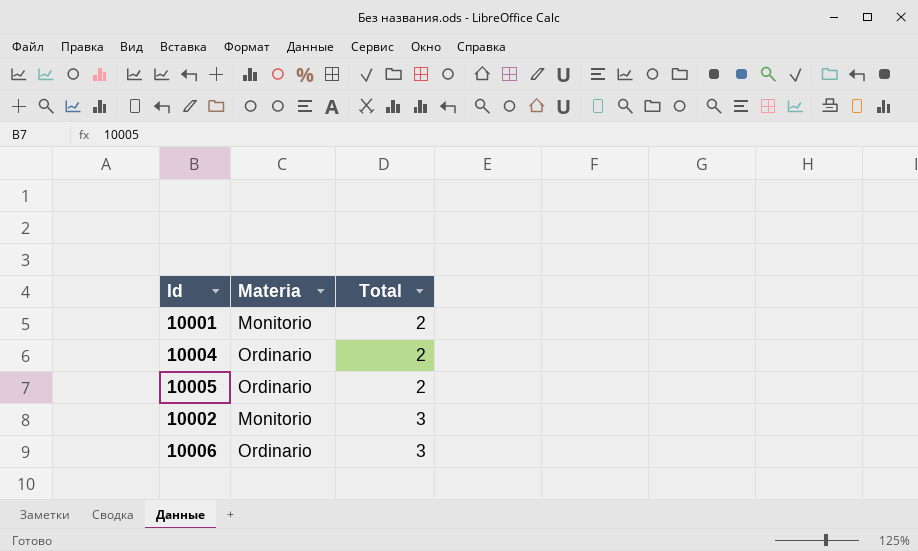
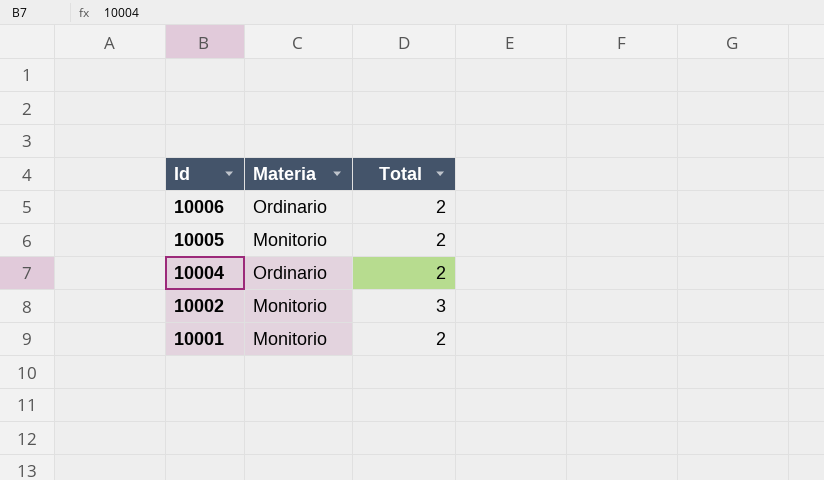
row order: Total ascending -> Id descending
10006 | Total: 3 -> 2
10005 | Materia: Ordinario -> Monitorio

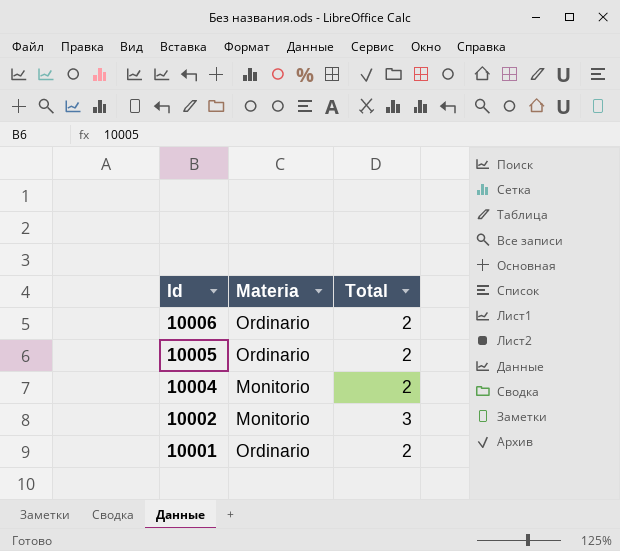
10005 | Materia: Monitorio -> Ordinario
10004 | Materia: Ordinario -> Monitorio
10001 | Materia: Monitorio -> Ordinario

